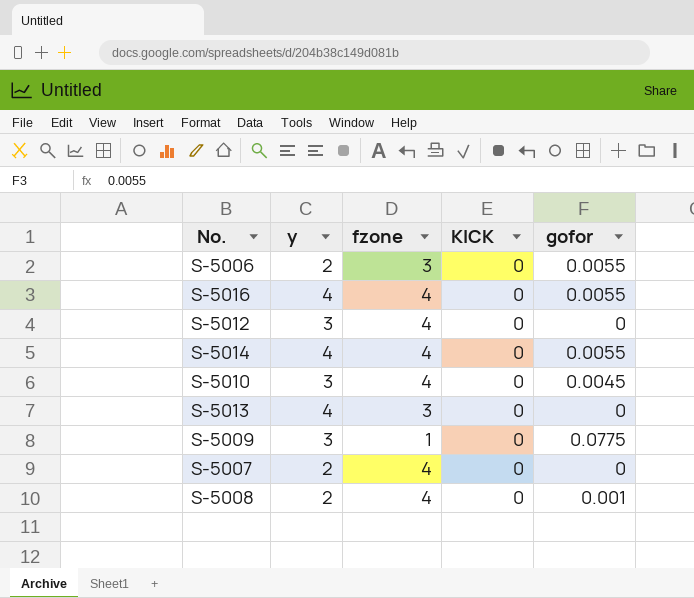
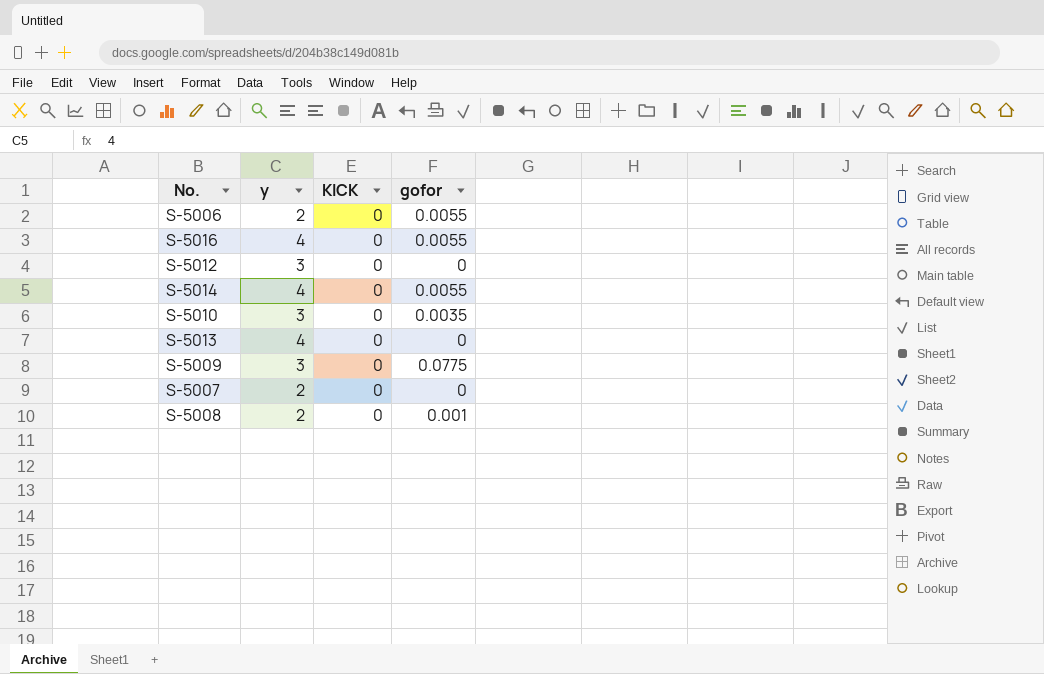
column fzone | position: 3 -> none
S-5010 | gofor: 0.0045 -> 0.0035

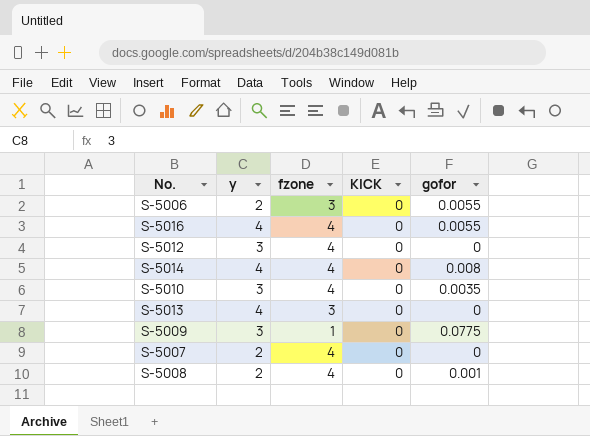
column fzone | position: none -> 3
S-5014 | gofor: 0.0055 -> 0.008

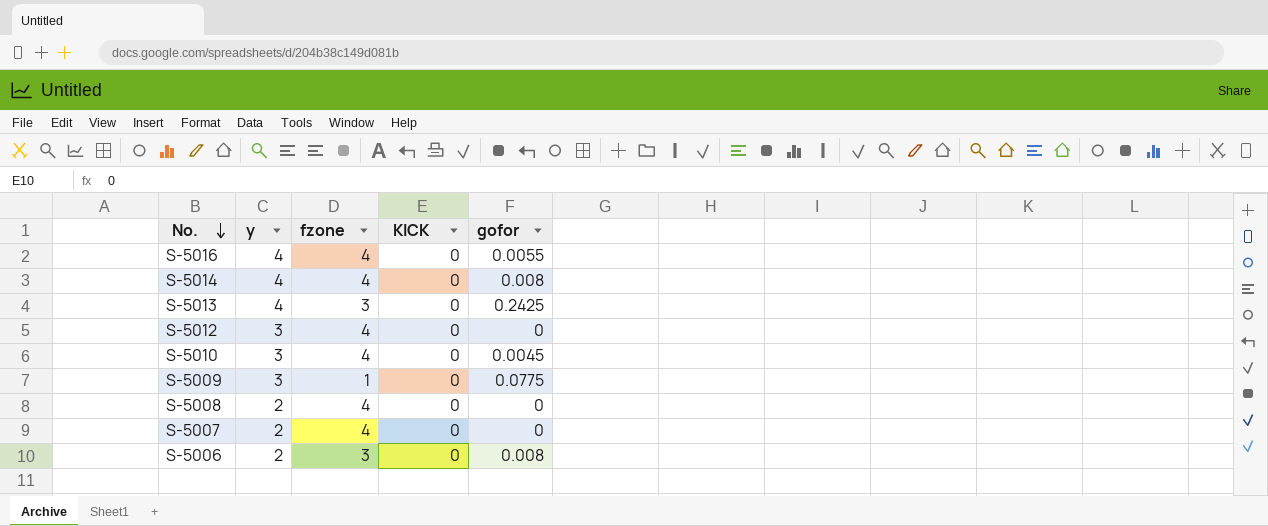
row order: none -> No. descending
S-5013 | gofor: 0 -> 0.2425
S-5010 | gofor: 0.0035 -> 0.0045
S-5008 | gofor: 0.001 -> 0
S-5006 | gofor: 0.0055 -> 0.008

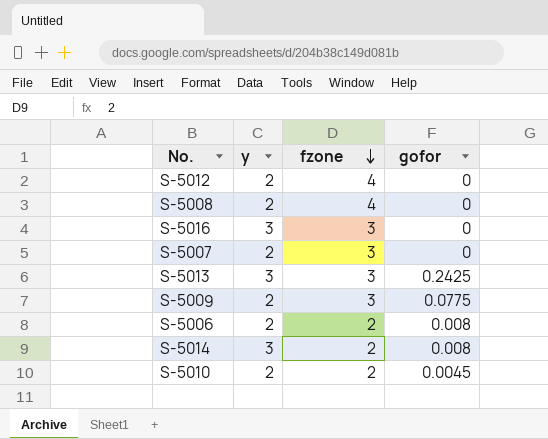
row order: No. descending -> fzone descending
column KICK | position: 4 -> none
S-5012 | y: 3 -> 2
S-5016 | y: 4 -> 3
S-5016 | fzone: 4 -> 3
S-5016 | gofor: 0.0055 -> 0
S-5007 | fzone: 4 -> 3
S-5013 | y: 4 -> 3
S-5009 | y: 3 -> 2
S-5009 | fzone: 1 -> 3
S-5006 | fzone: 3 -> 2
S-5014 | y: 4 -> 3
S-5014 | fzone: 4 -> 2
S-5010 | y: 3 -> 2
S-5010 | fzone: 4 -> 2

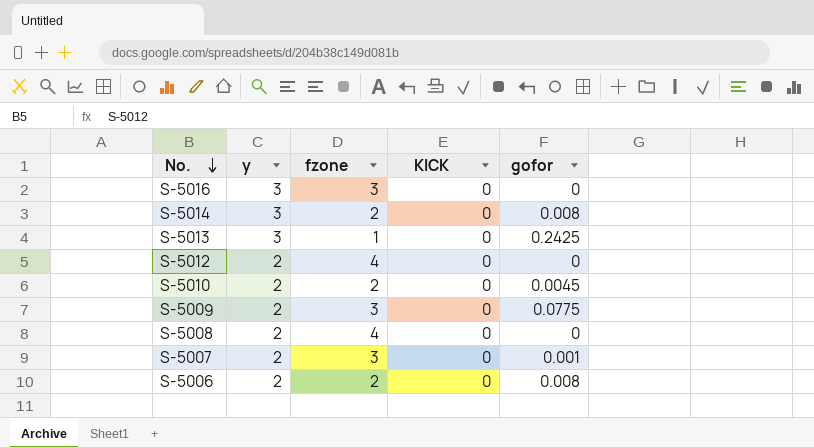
row order: fzone descending -> No. descending
column KICK | position: none -> 4
S-5013 | fzone: 3 -> 1
S-5007 | gofor: 0 -> 0.001

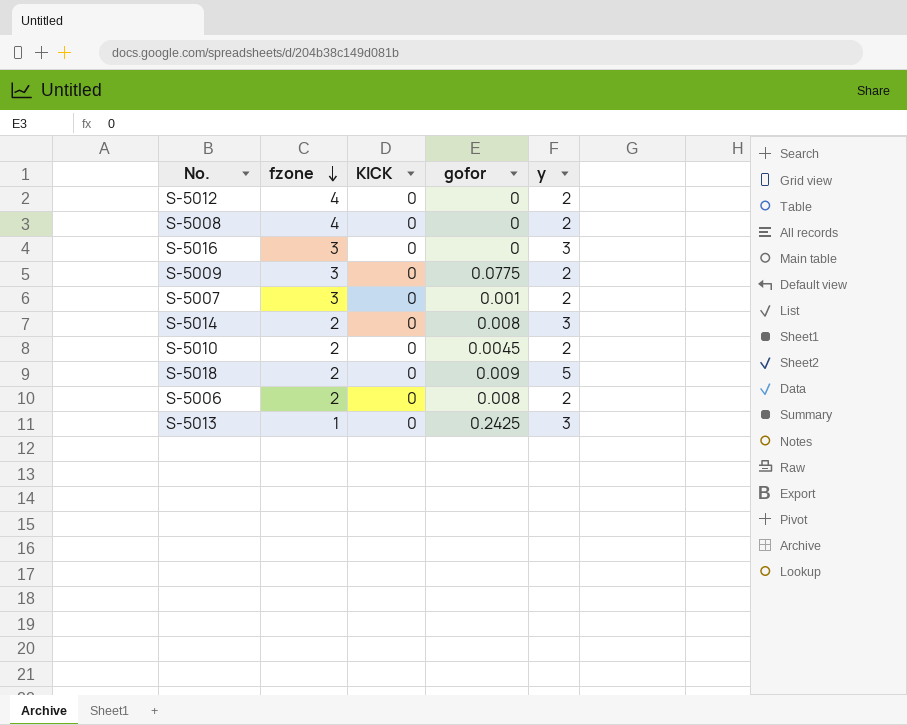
row order: No. descending -> fzone descending
column y | position: 2 -> 5
row S-5018: none -> 2 | 0 | 0.009 | 5

